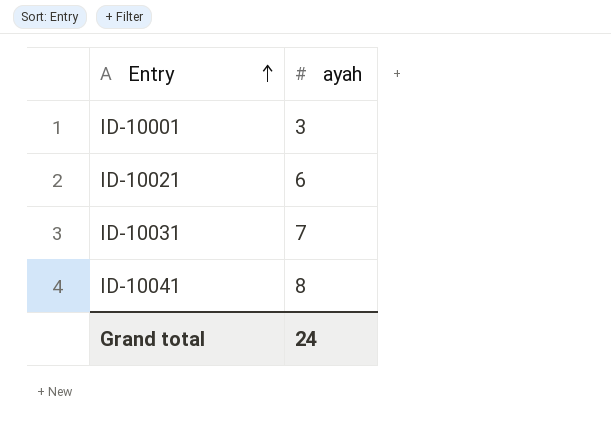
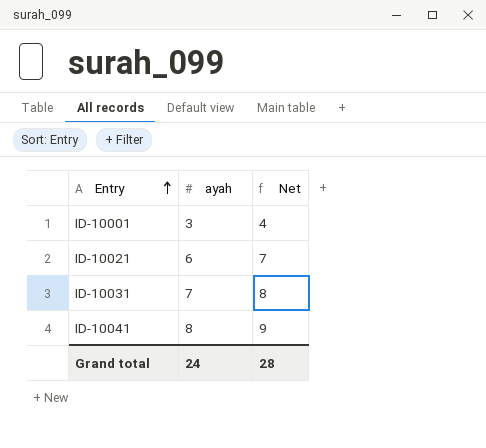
column Net | formula: none -> [ayah] + 1

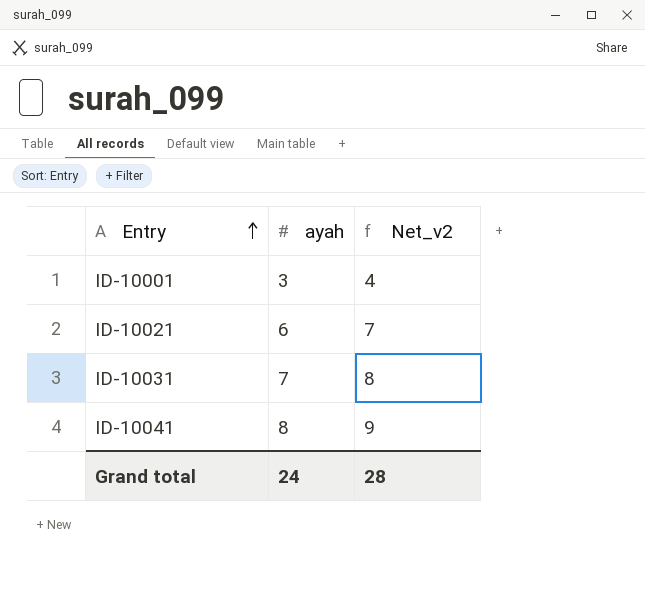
column name: Net -> Net_v2

